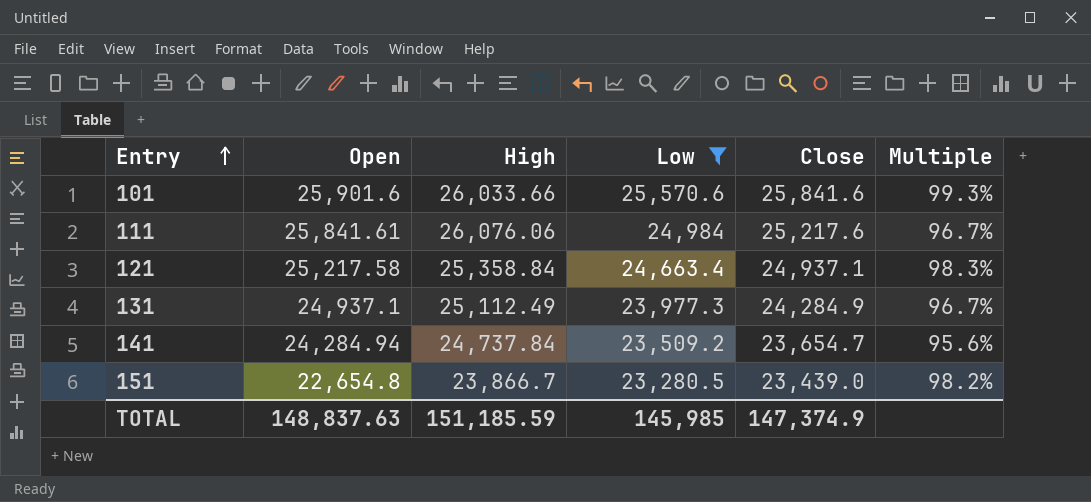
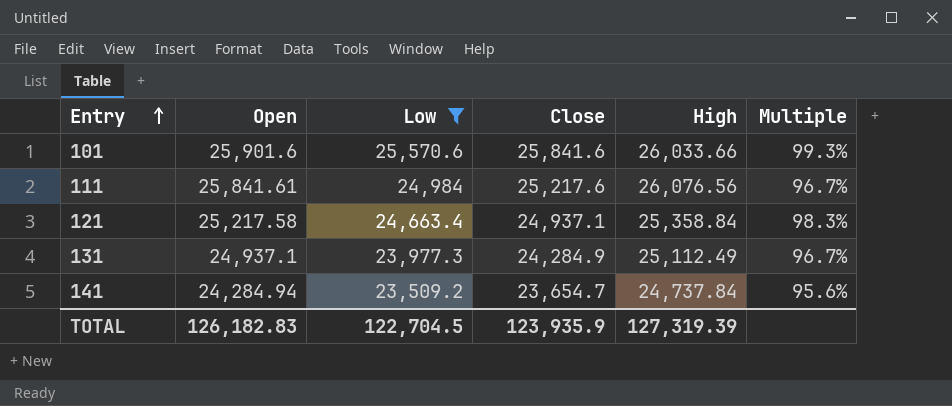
column High | position: 3 -> 5
row 151: 22,654.8 | 23,866.7 | 23,280.5 | 23,439.0 | 98.2% -> none
111 | High: 26,076.06 -> 26,076.56
TOTAL | Open: 148,837.63 -> 126,182.83
TOTAL | Low: 145,985 -> 122,704.5
TOTAL | Close: 147,374.9 -> 123,935.9
TOTAL | High: 151,185.59 -> 127,319.39

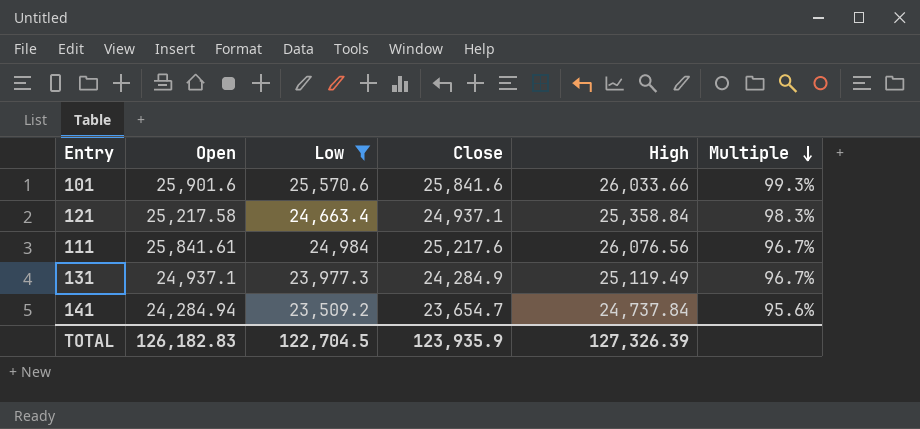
row order: Entry ascending -> Multiple descending
131 | High: 25,112.49 -> 25,119.49
TOTAL | High: 127,319.39 -> 127,326.39

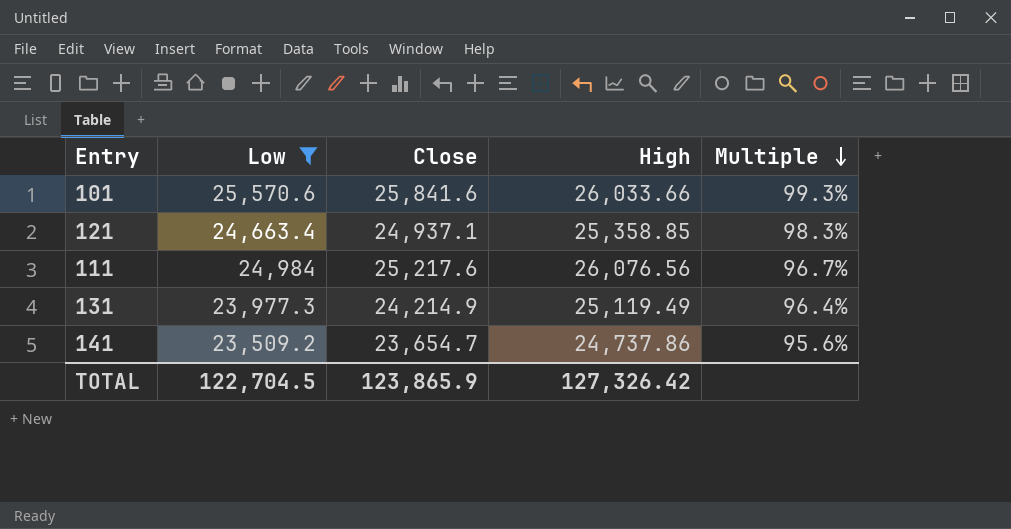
column Open | position: 2 -> none
121 | High: 25,358.84 -> 25,358.85
131 | Close: 24,284.9 -> 24,214.9
131 | Multiple: 96.7% -> 96.4%
141 | High: 24,737.84 -> 24,737.86
TOTAL | Close: 123,935.9 -> 123,865.9
TOTAL | High: 127,326.39 -> 127,326.42

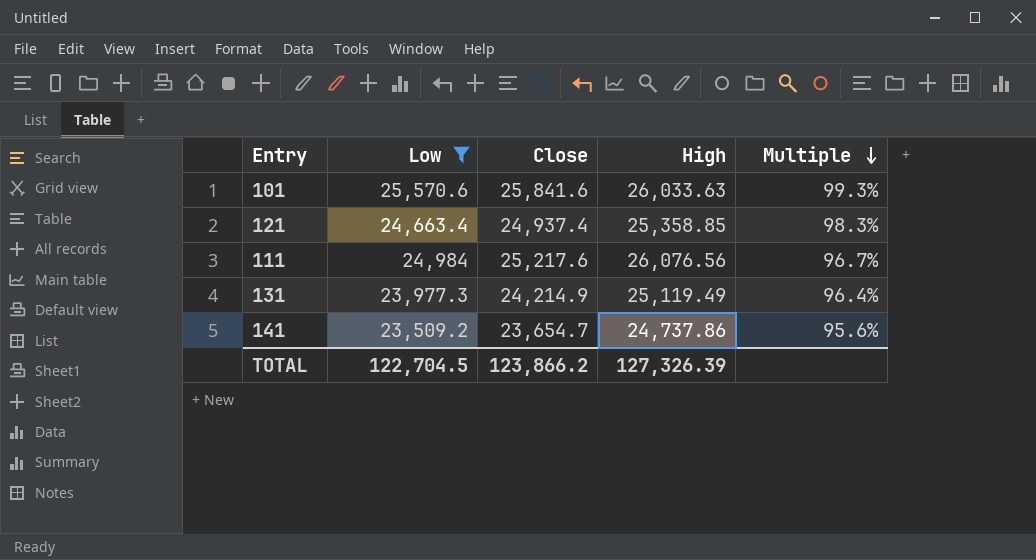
101 | High: 26,033.66 -> 26,033.63
121 | Close: 24,937.1 -> 24,937.4
TOTAL | Close: 123,865.9 -> 123,866.2
TOTAL | High: 127,326.42 -> 127,326.39

